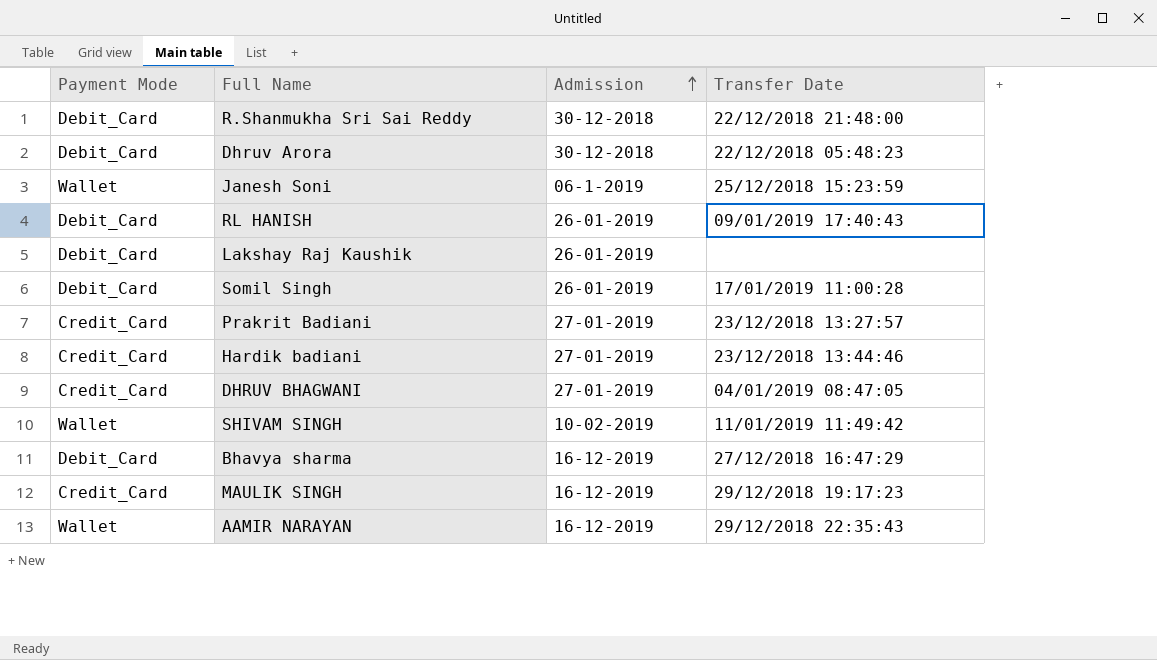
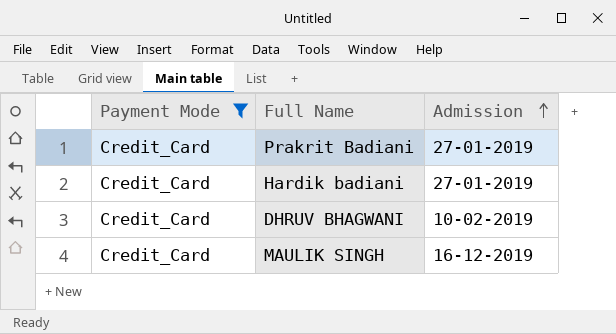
filter: none -> Payment Mode = Credit_Card
column Transfer Date | position: 4 -> none
DHRUV BHAGWANI | Admission: 27-01-2019 -> 10-02-2019

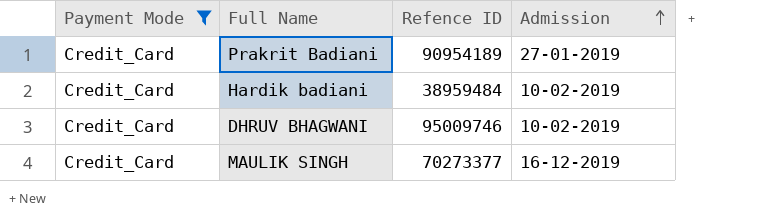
column Refence ID | position: none -> 3
Hardik badiani | Admission: 27-01-2019 -> 10-02-2019

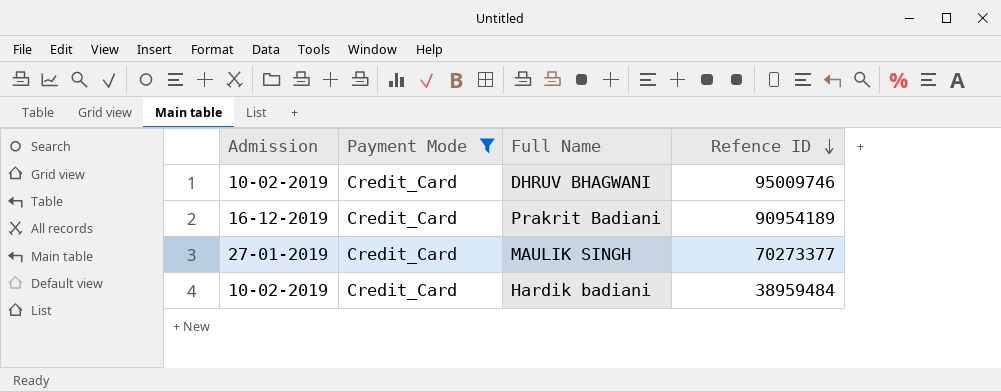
row order: Admission ascending -> Refence ID descending
column Admission | position: 4 -> 1
Prakrit Badiani | Admission: 27-01-2019 -> 16-12-2019
MAULIK SINGH | Admission: 16-12-2019 -> 27-01-2019

